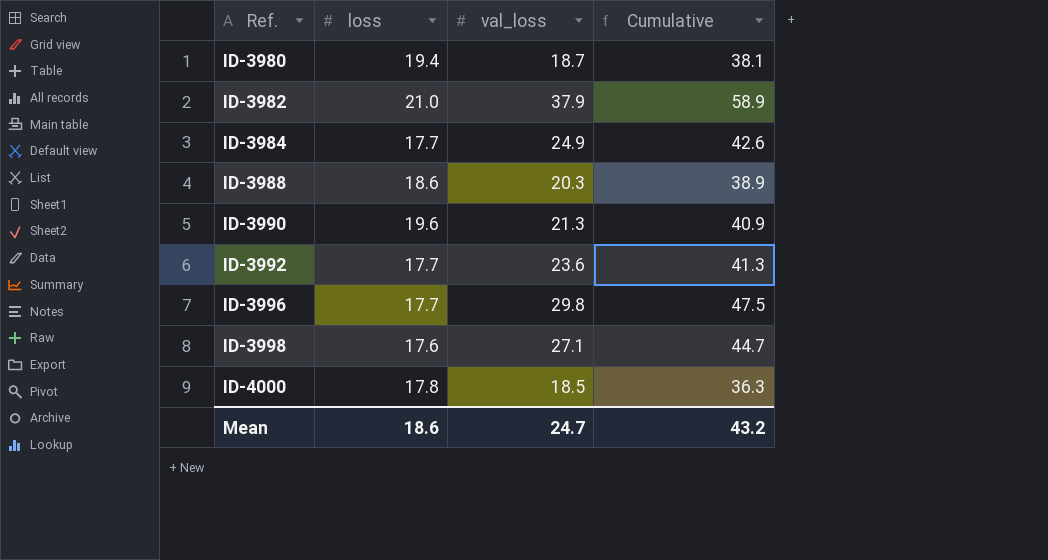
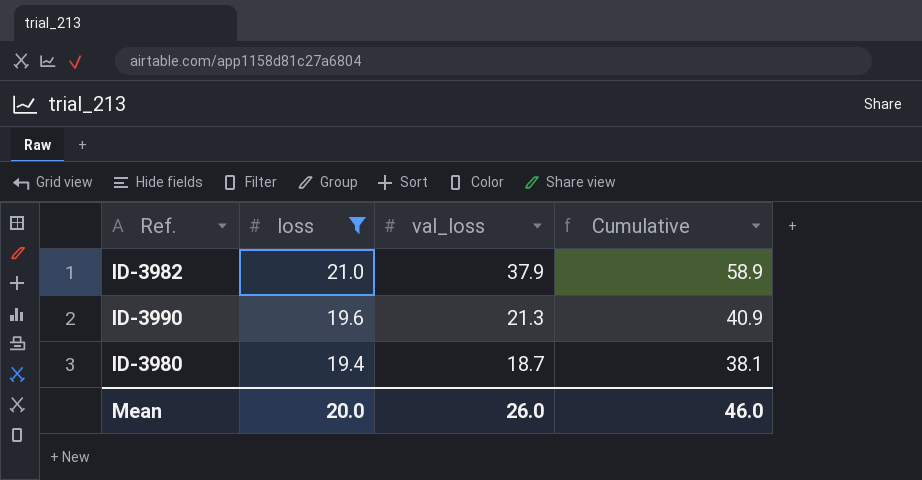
filter: none -> loss >= 19.4
row order: Ref. ascending -> loss descending
Mean | loss: 18.6 -> 20.0
Mean | val_loss: 24.7 -> 26.0
Mean | Cumulative: 43.2 -> 46.0

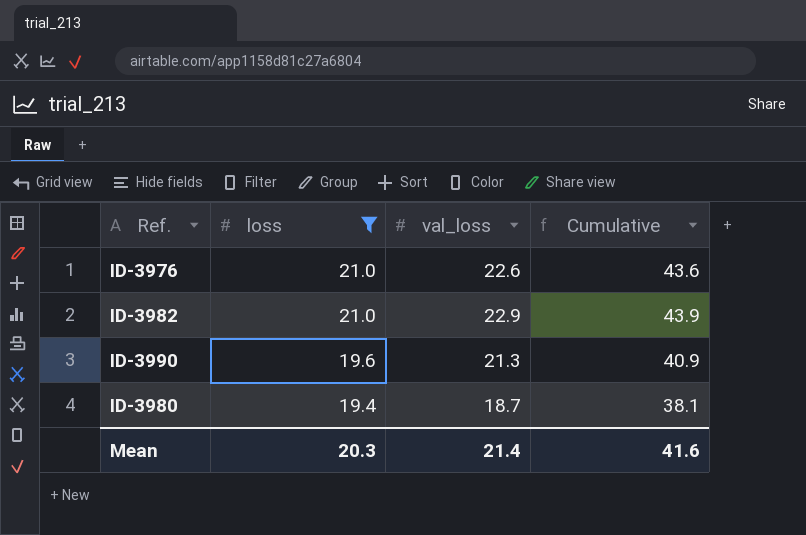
row ID-3976: none -> 21.0 | 22.6 | 43.6
ID-3982 | val_loss: 37.9 -> 22.9
ID-3982 | Cumulative: 58.9 -> 43.9
Mean | loss: 20.0 -> 20.3
Mean | val_loss: 26.0 -> 21.4
Mean | Cumulative: 46.0 -> 41.6

